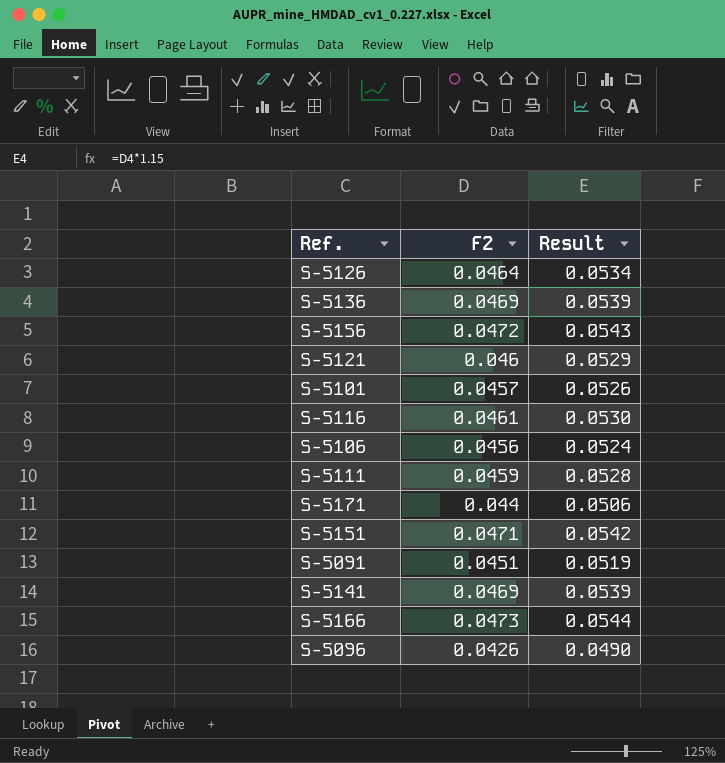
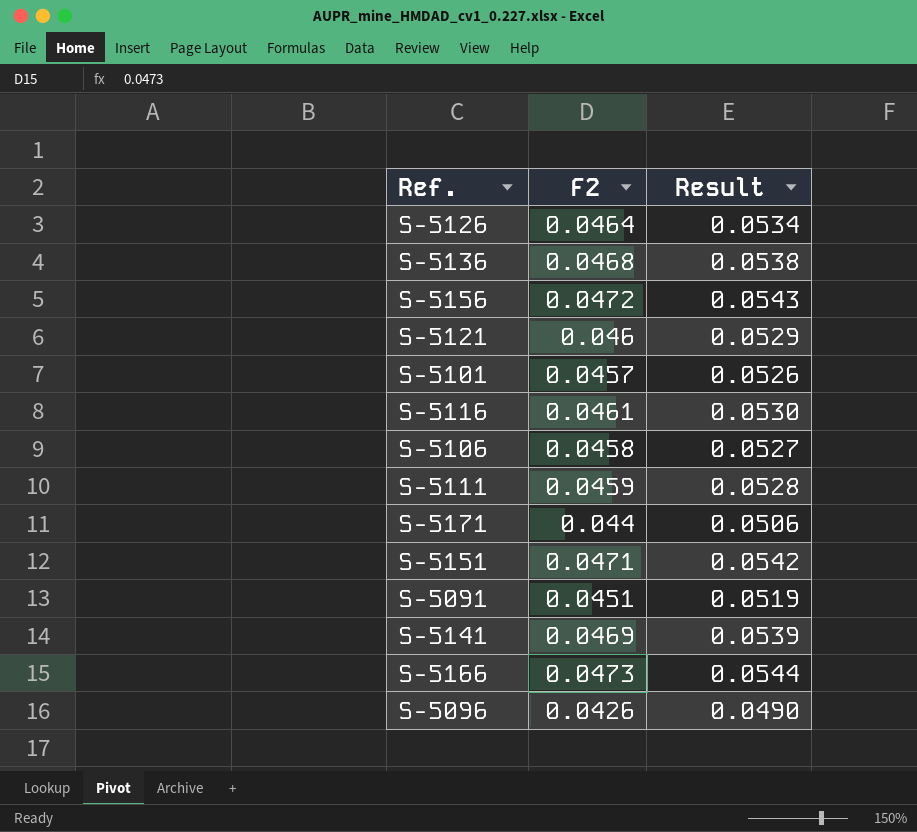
S-5136 | F2: 0.0469 -> 0.0468
S-5136 | Result: 0.0539 -> 0.0538
S-5106 | F2: 0.0456 -> 0.0458
S-5106 | Result: 0.0524 -> 0.0527

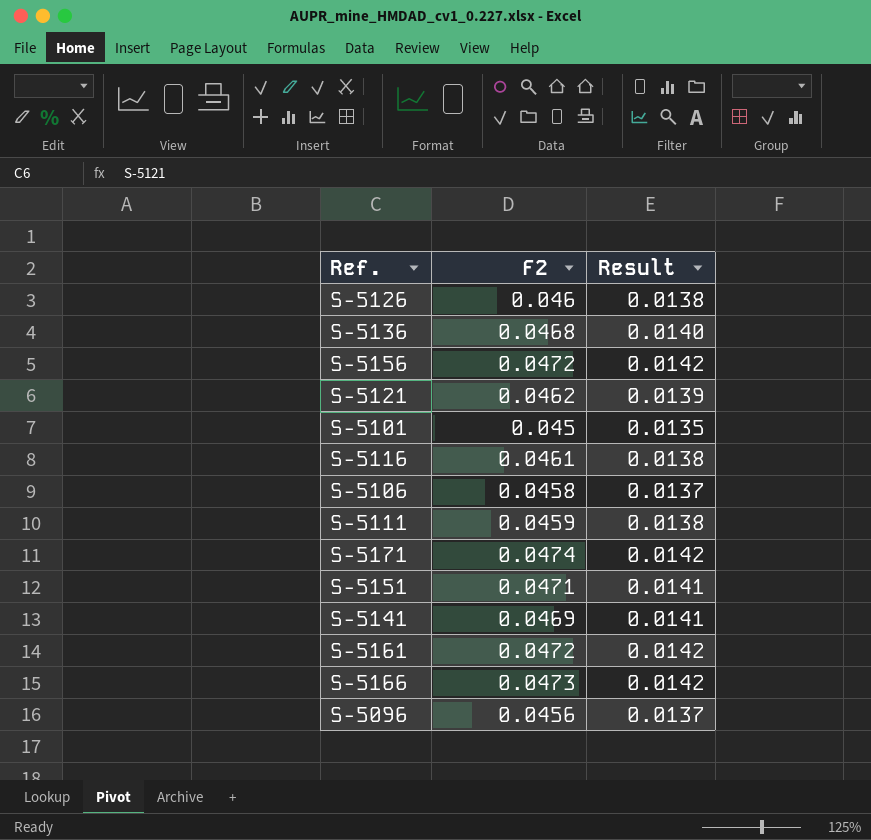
column Result | formula: [F2] * 1.15 -> [F2] * 0.3
row S-5091: 0.0451 | 0.0519 -> none
S-5126 | F2: 0.0464 -> 0.046
S-5121 | F2: 0.046 -> 0.0462
S-5101 | F2: 0.0457 -> 0.045
S-5171 | F2: 0.044 -> 0.0474
row S-5161: none -> 0.0472 | 0.0142
S-5096 | F2: 0.0426 -> 0.0456

